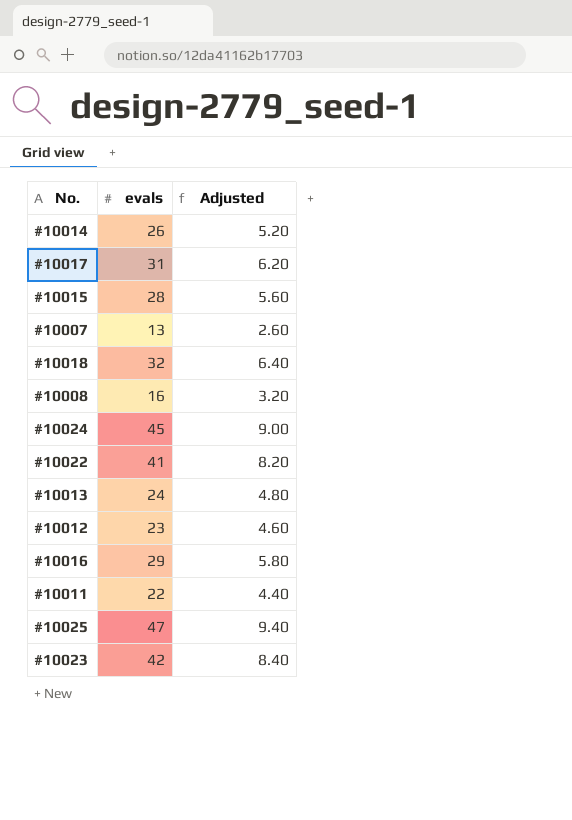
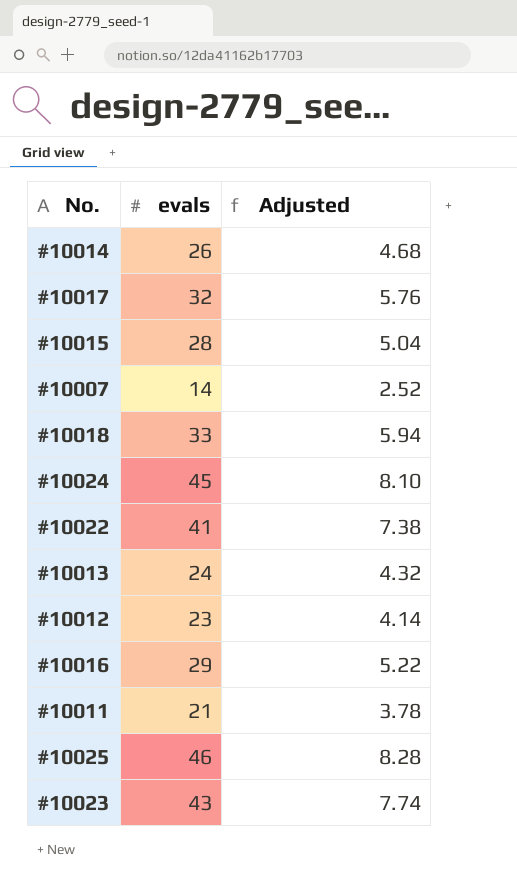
column Adjusted | formula: [evals] * 0.2 -> [evals] * 0.18
row #10008: 16 | 3.20 -> none
#10017 | evals: 31 -> 32
#10007 | evals: 13 -> 14
#10018 | evals: 32 -> 33
#10011 | evals: 22 -> 21
#10025 | evals: 47 -> 46
#10023 | evals: 42 -> 43

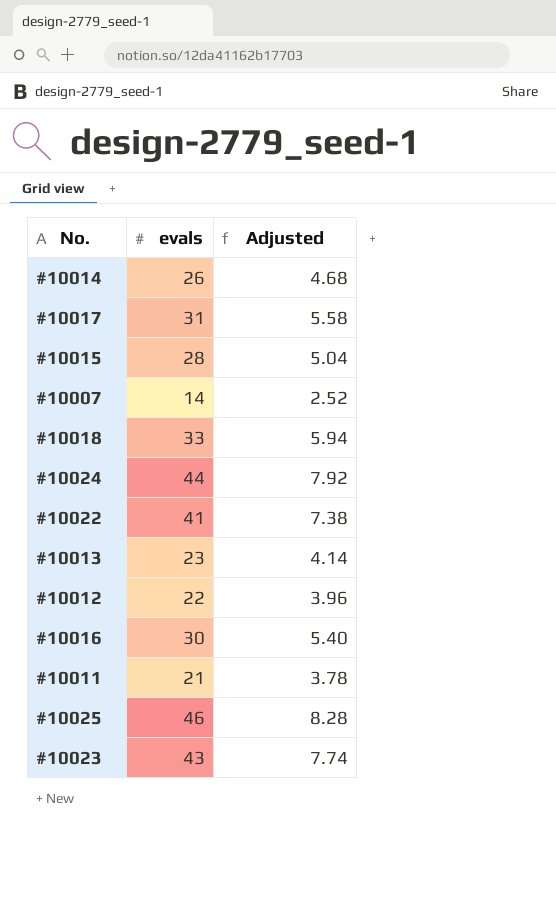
#10017 | evals: 32 -> 31
#10017 | Adjusted: 5.76 -> 5.58
#10024 | evals: 45 -> 44
#10024 | Adjusted: 8.10 -> 7.92
#10013 | evals: 24 -> 23
#10013 | Adjusted: 4.32 -> 4.14
#10012 | evals: 23 -> 22
#10012 | Adjusted: 4.14 -> 3.96
#10016 | evals: 29 -> 30
#10016 | Adjusted: 5.22 -> 5.40

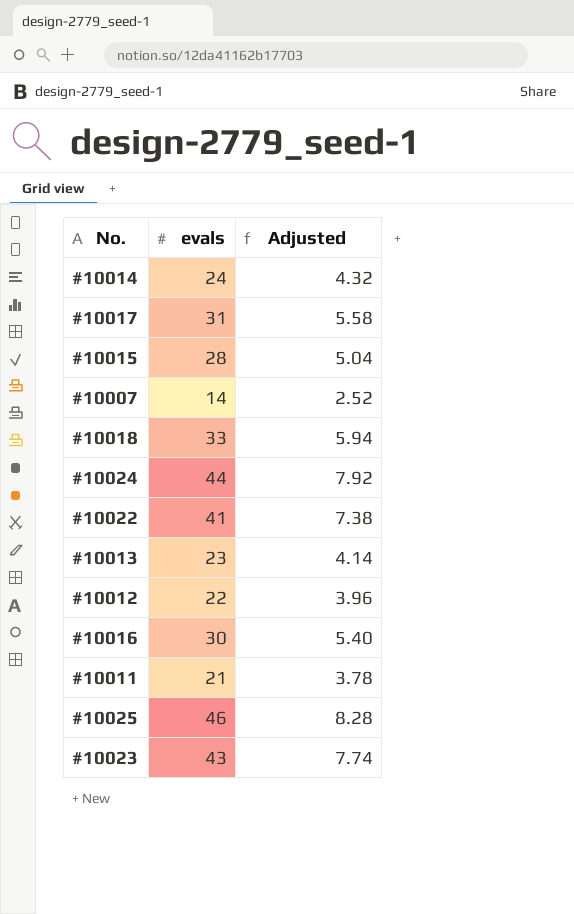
#10014 | evals: 26 -> 24
#10014 | Adjusted: 4.68 -> 4.32

